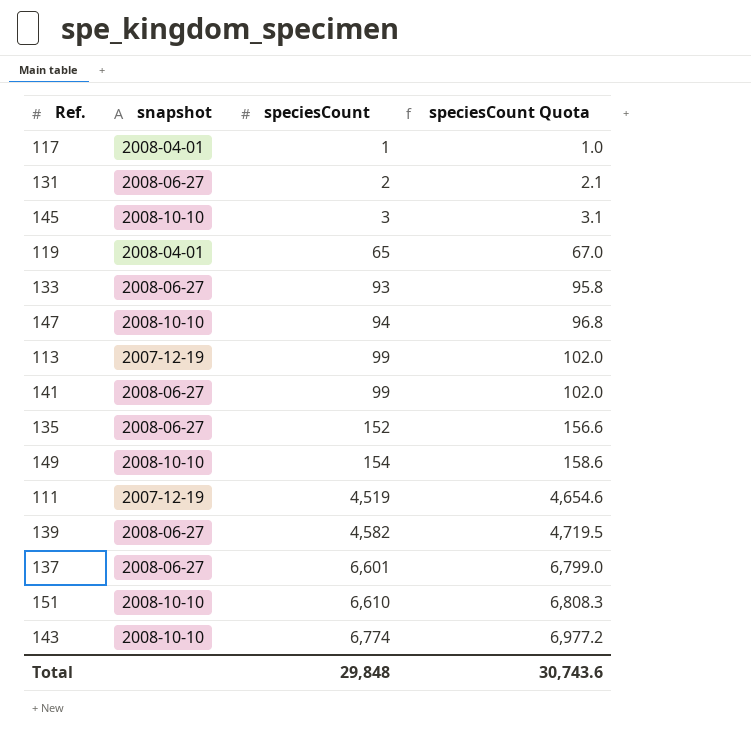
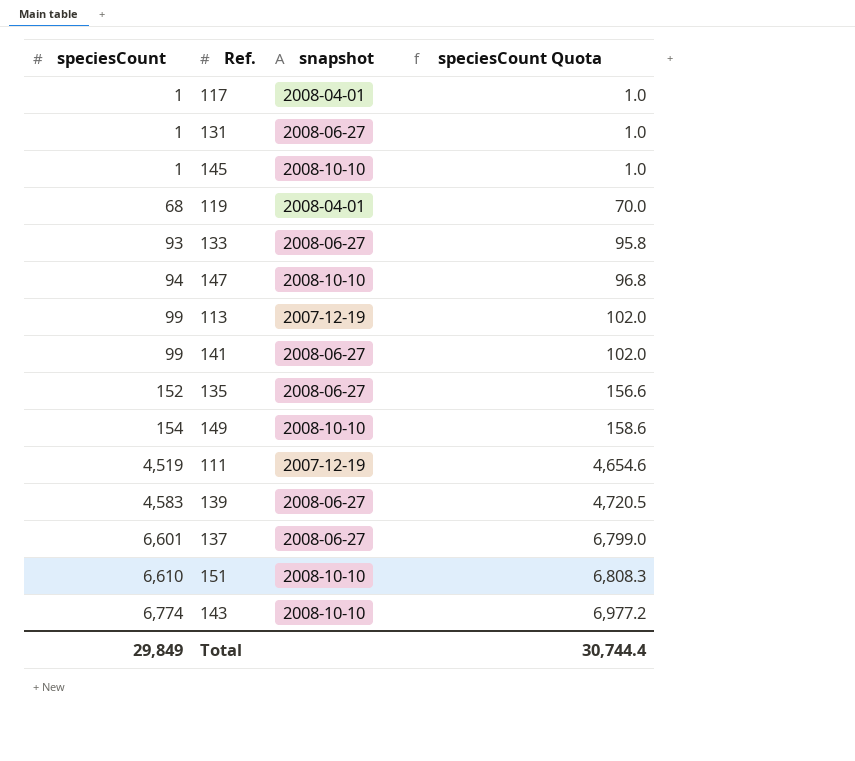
column speciesCount | position: 3 -> 1
131 | speciesCount: 2 -> 1
131 | speciesCount Quota: 2.1 -> 1.0
145 | speciesCount: 3 -> 1
145 | speciesCount Quota: 3.1 -> 1.0
119 | speciesCount: 65 -> 68
119 | speciesCount Quota: 67.0 -> 70.0
139 | speciesCount: 4,582 -> 4,583
139 | speciesCount Quota: 4,719.5 -> 4,720.5
Total | speciesCount: 29,848 -> 29,849
Total | speciesCount Quota: 30,743.6 -> 30,744.4

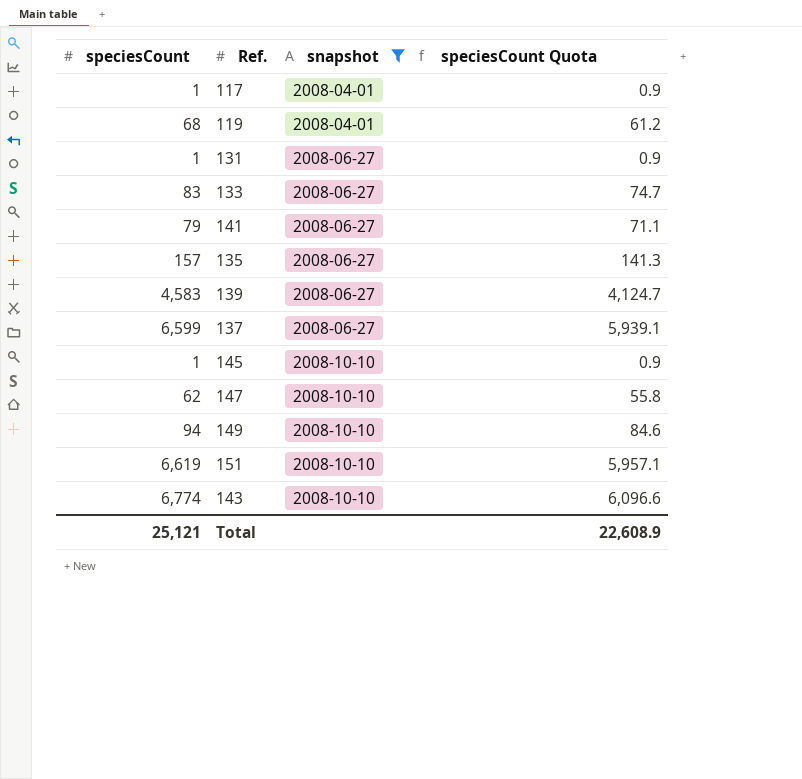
filter: none -> snapshot != 2007-12-19
row order: speciesCount ascending -> snapshot ascending
column speciesCount Quota | formula: [speciesCount] * 1.03 -> [speciesCount] * 0.9
133 | speciesCount: 93 -> 83
141 | speciesCount: 99 -> 79
135 | speciesCount: 152 -> 157
137 | speciesCount: 6,601 -> 6,599
147 | speciesCount: 94 -> 62
149 | speciesCount: 154 -> 94
151 | speciesCount: 6,610 -> 6,619
Total | speciesCount: 29,849 -> 25,121
Total | speciesCount Quota: 30,744.4 -> 22,608.9

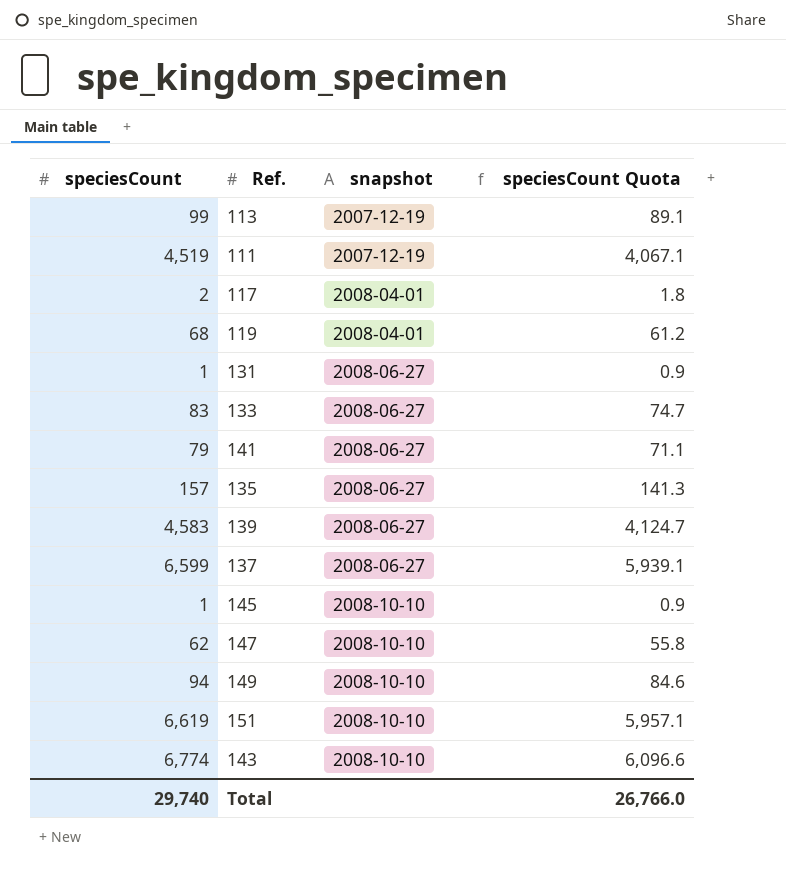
filter: snapshot != 2007-12-19 -> none
117 | speciesCount: 1 -> 2
117 | speciesCount Quota: 0.9 -> 1.8
Total | speciesCount: 25,121 -> 29,740
Total | speciesCount Quota: 22,608.9 -> 26,766.0

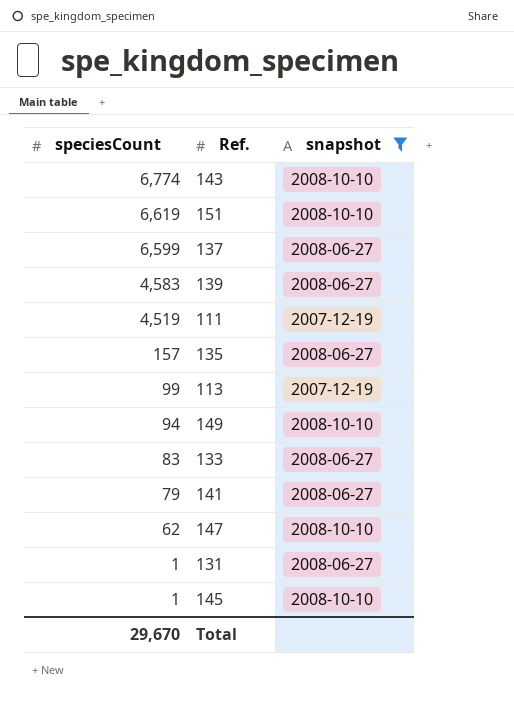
filter: none -> snapshot != 2008-04-01
row order: snapshot ascending -> speciesCount descending
column speciesCount Quota | formula: [speciesCount] * 0.9 -> none
Total | speciesCount: 29,740 -> 29,670

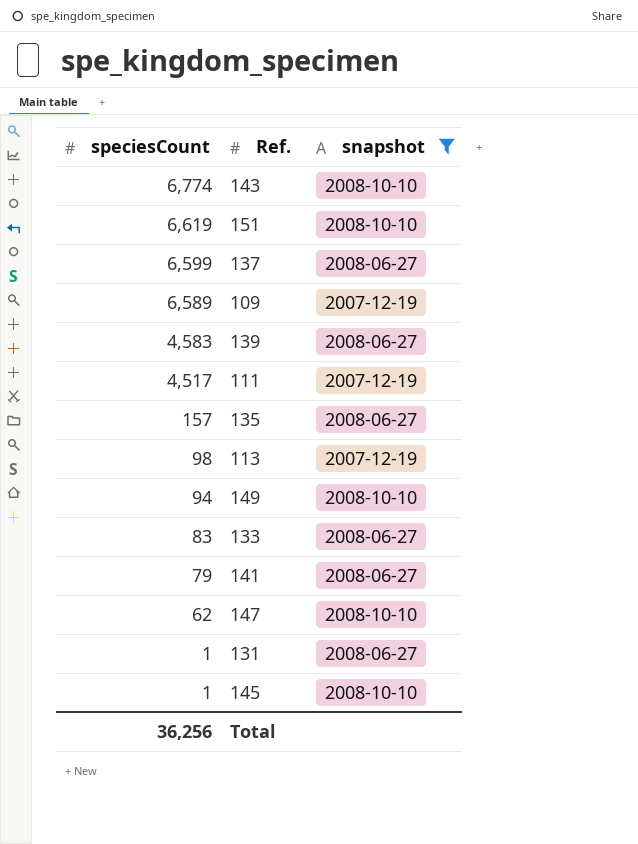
row 109: none -> 6,589 | 2007-12-19
111 | speciesCount: 4,519 -> 4,517
113 | speciesCount: 99 -> 98
Total | speciesCount: 29,670 -> 36,256

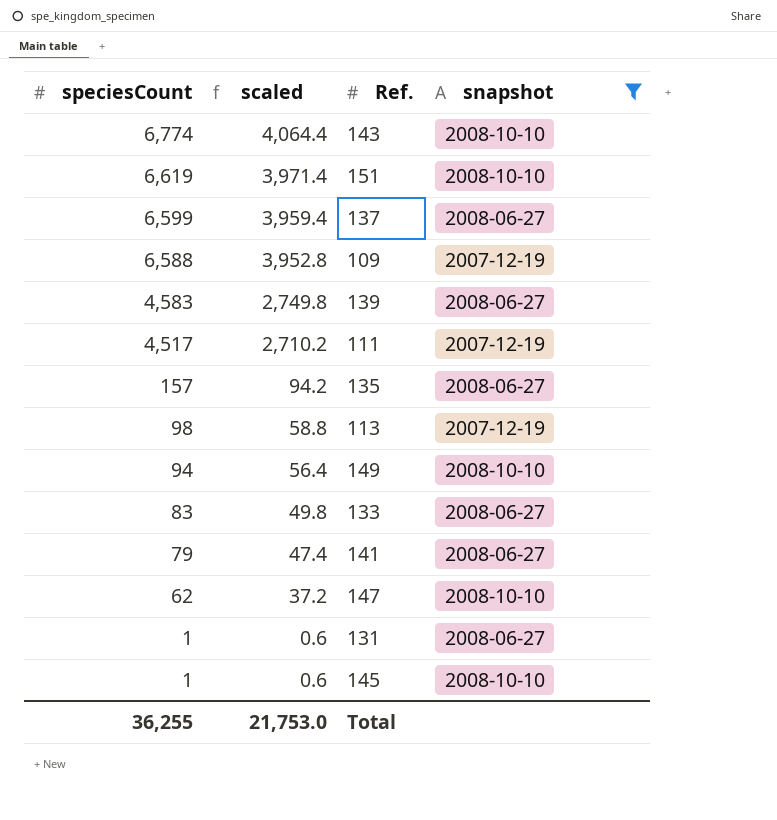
column scaled | formula: none -> [speciesCount] * 0.6
109 | speciesCount: 6,589 -> 6,588
Total | speciesCount: 36,256 -> 36,255

